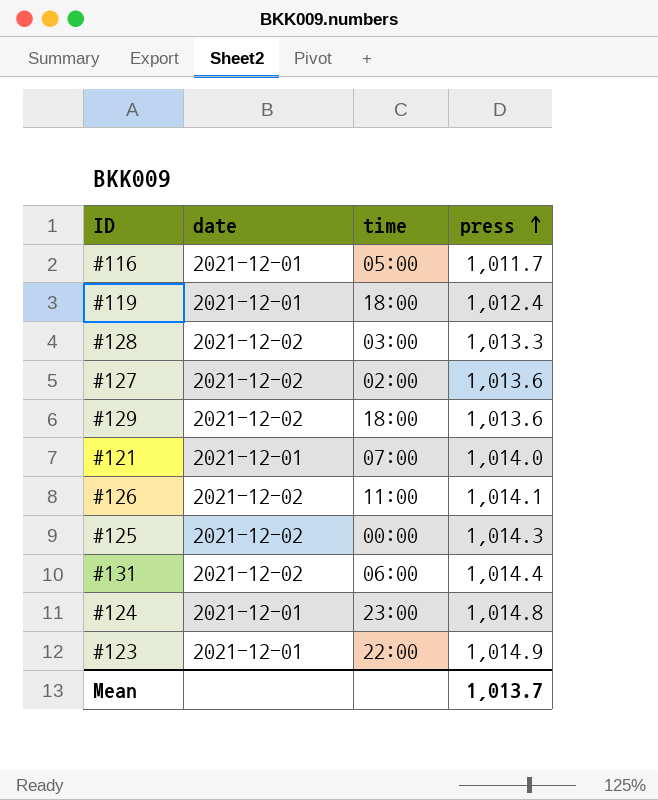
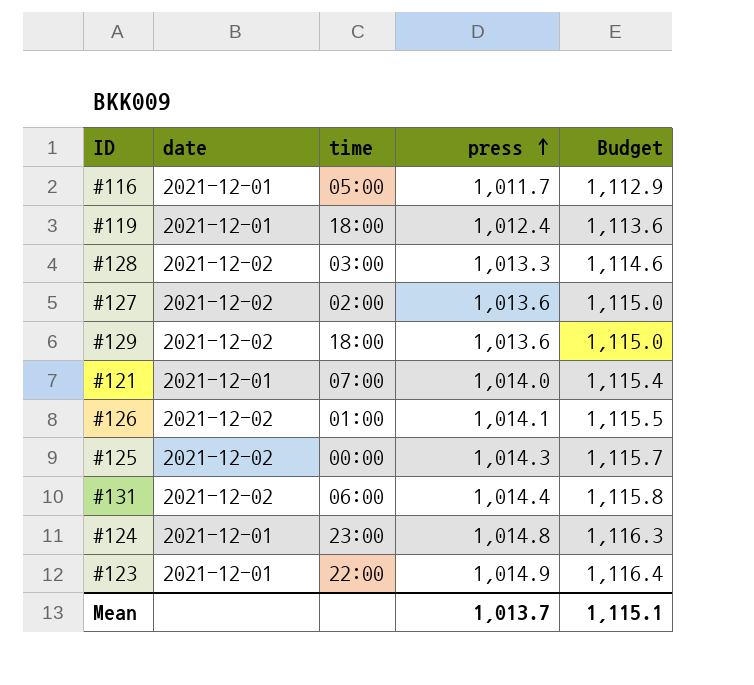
column Budget | formula: none -> [press] * 1.1
#126 | time: 11:00 -> 01:00

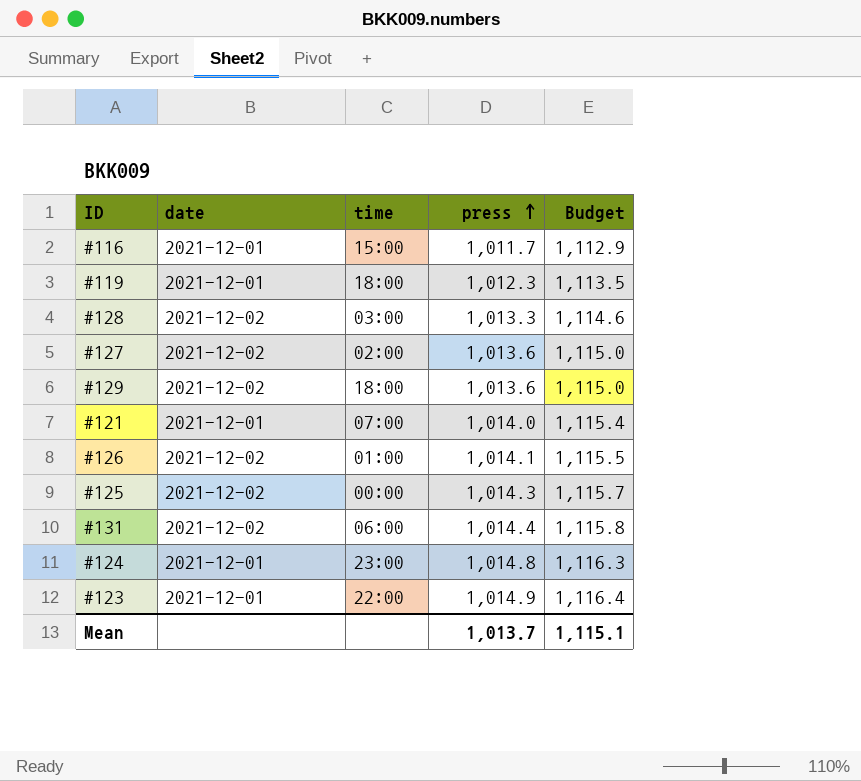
#116 | time: 05:00 -> 15:00
#119 | press: 1,012.4 -> 1,012.3
#119 | Budget: 1,113.6 -> 1,113.5

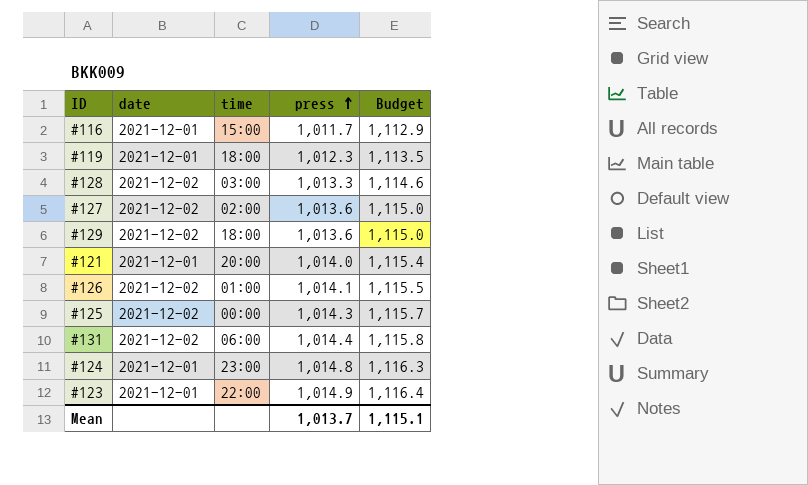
#121 | time: 07:00 -> 20:00

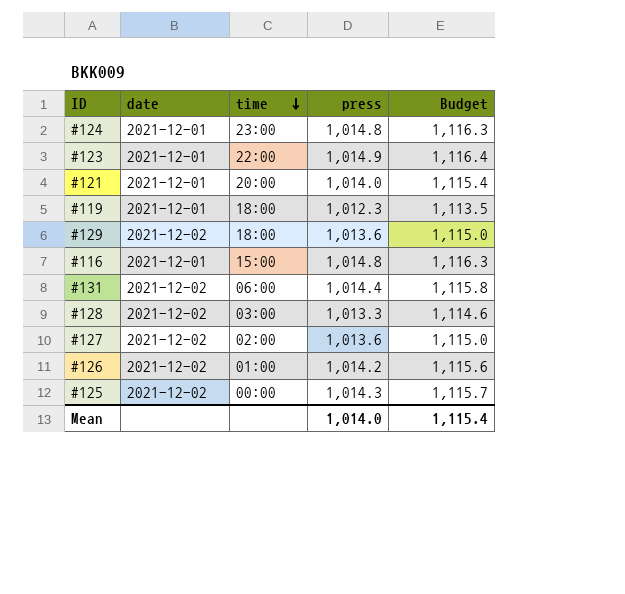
row order: press ascending -> time descending
#116 | press: 1,011.7 -> 1,014.8
#116 | Budget: 1,112.9 -> 1,116.3
#126 | press: 1,014.1 -> 1,014.2
#126 | Budget: 1,115.5 -> 1,115.6
Mean | press: 1,013.7 -> 1,014.0
Mean | Budget: 1,115.1 -> 1,115.4

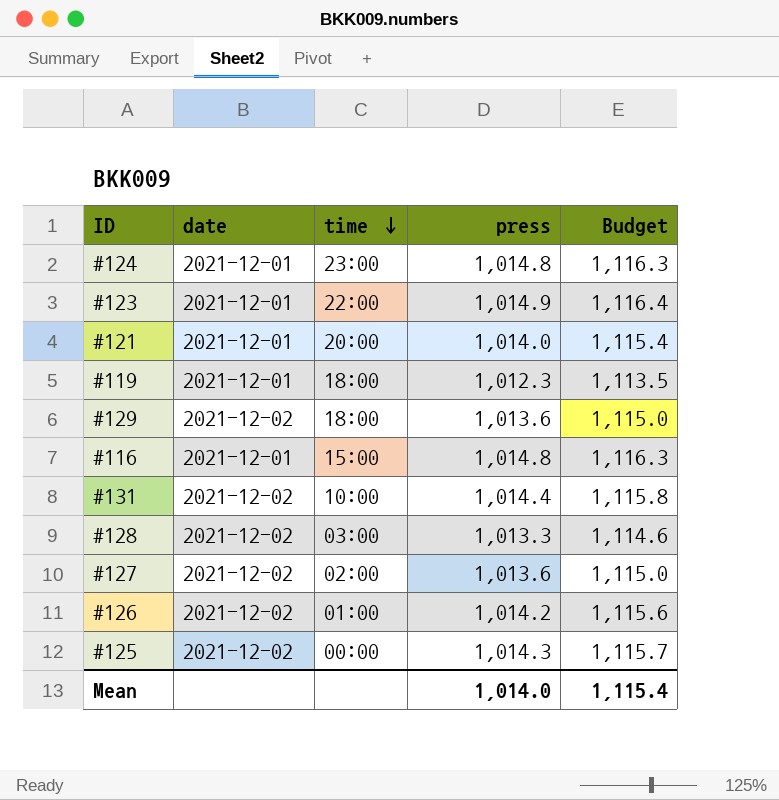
#131 | time: 06:00 -> 10:00

